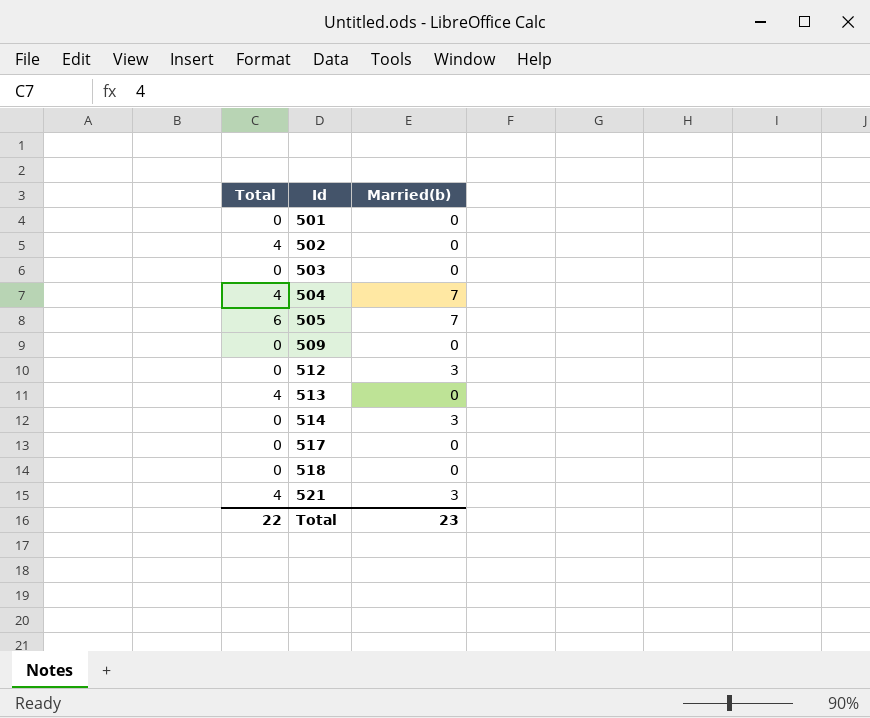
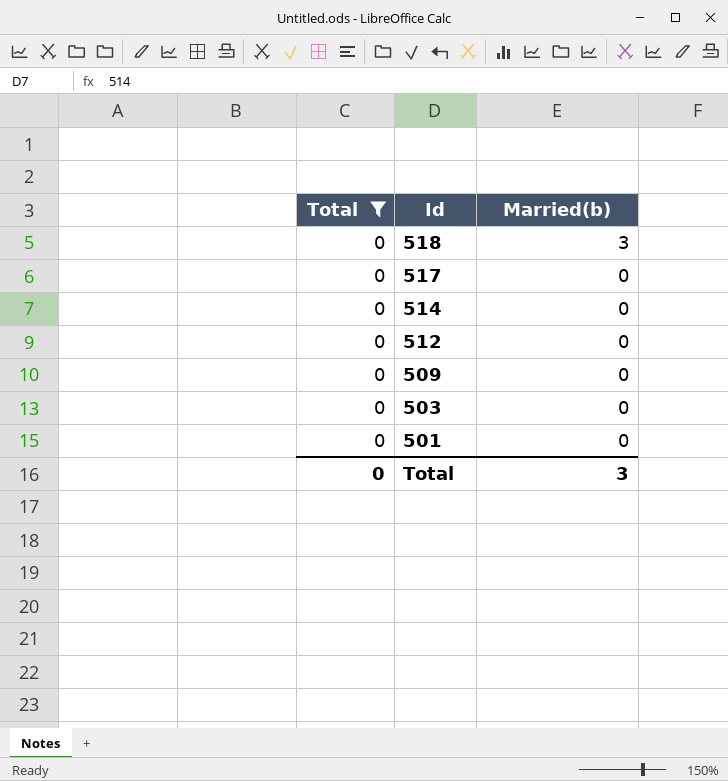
filter: none -> Total = 0
row order: Id ascending -> Id descending
518 | Married(b): 0 -> 3
514 | Married(b): 3 -> 0
512 | Married(b): 3 -> 0
Total | Total: 22 -> 0
Total | Married(b): 23 -> 3

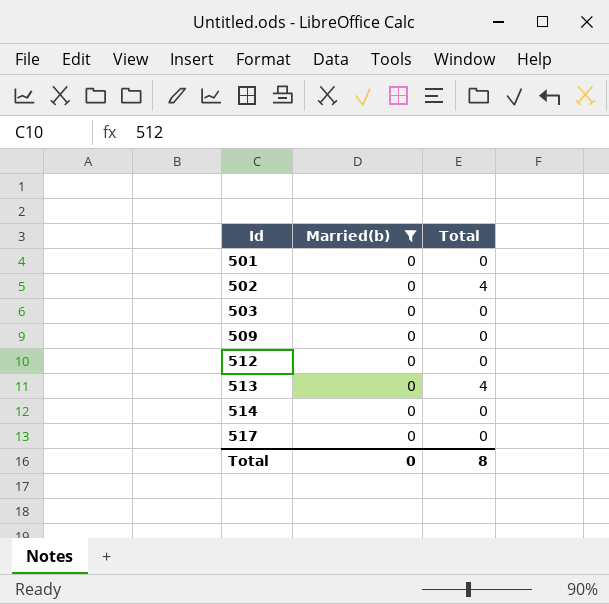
filter: Total = 0 -> Married(b) = 0
row order: Id descending -> Id ascending
column Total | position: 1 -> 3
Total | Married(b): 3 -> 0
Total | Total: 0 -> 8

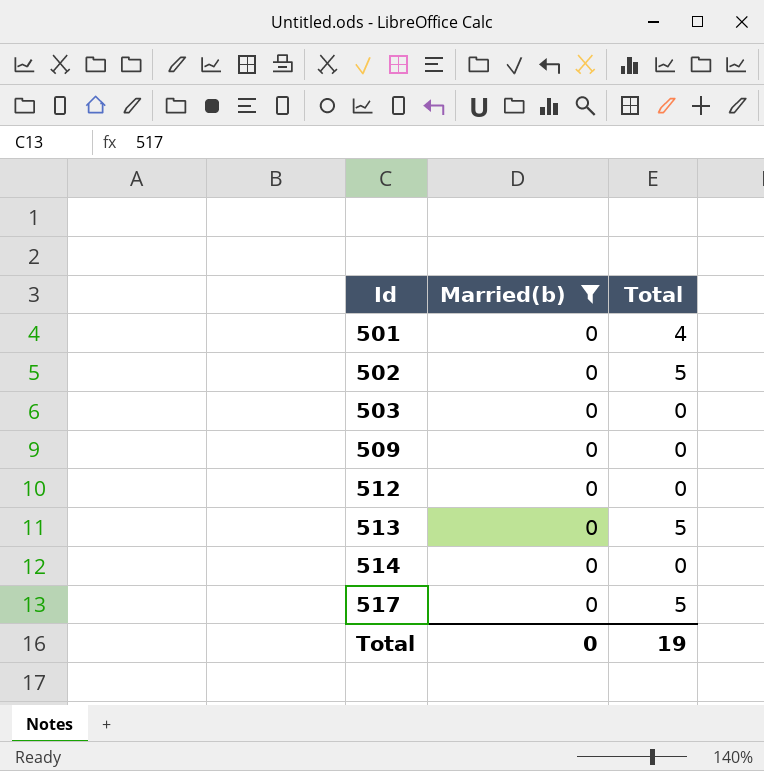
501 | Total: 0 -> 4
502 | Total: 4 -> 5
513 | Total: 4 -> 5
517 | Total: 0 -> 5
Total | Total: 8 -> 19

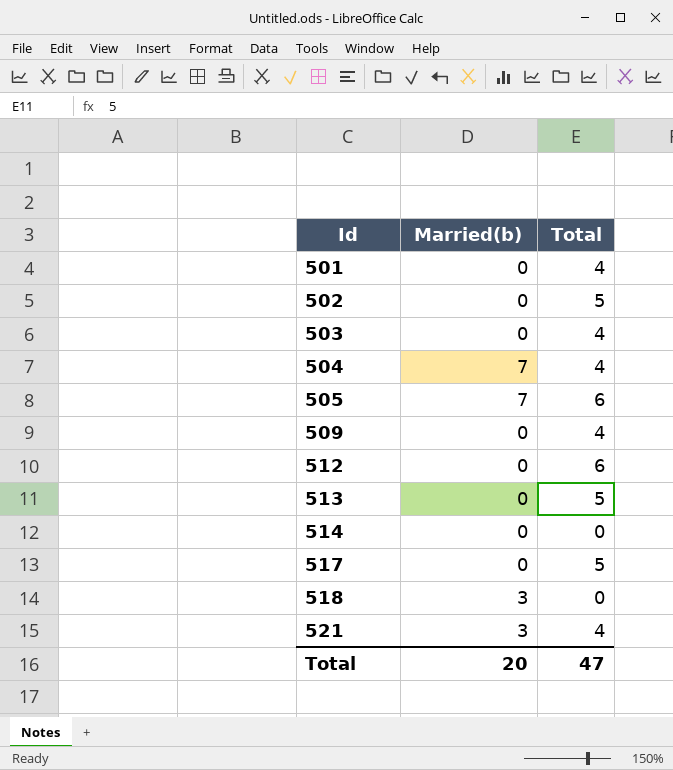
filter: Married(b) = 0 -> none
503 | Total: 0 -> 4
509 | Total: 0 -> 4
512 | Total: 0 -> 6
Total | Married(b): 0 -> 20
Total | Total: 19 -> 47

